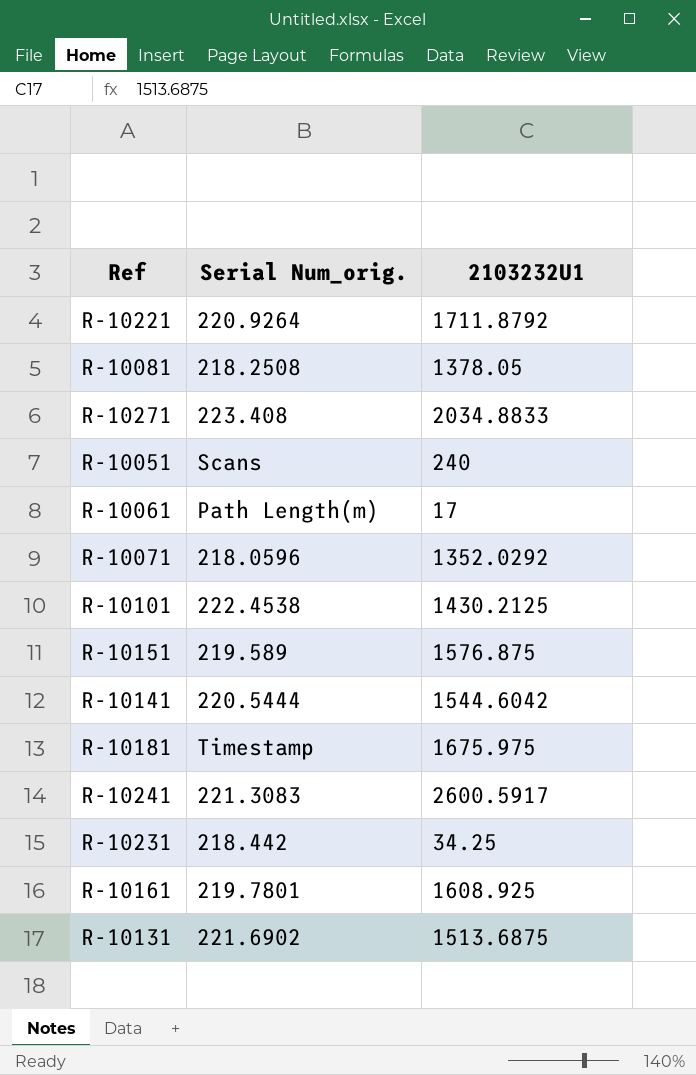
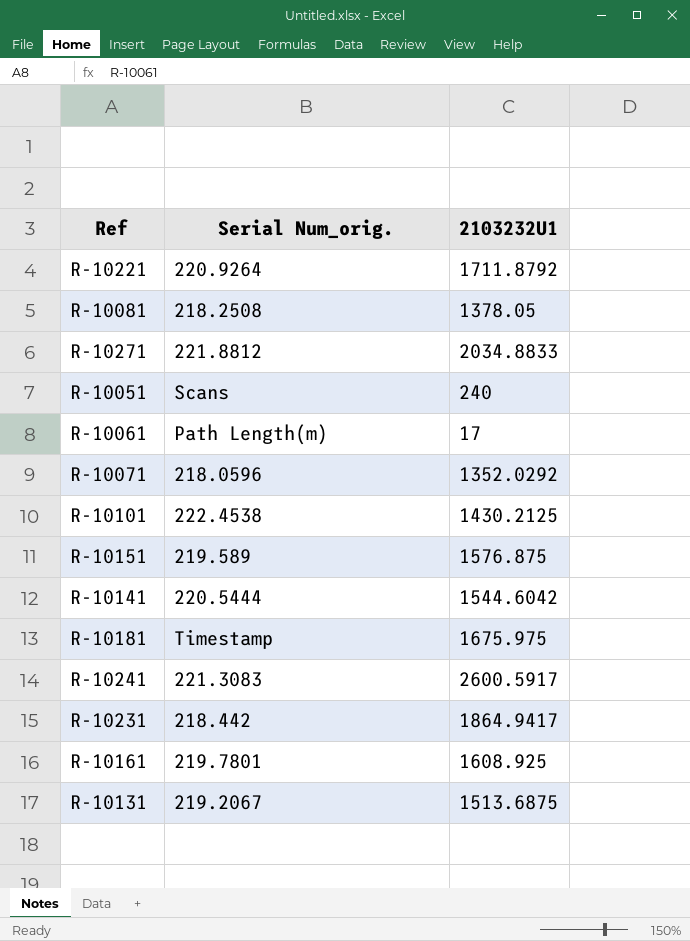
R-10271 | Serial Num_orig.: 223.408 -> 221.8812
R-10231 | 2103232U1: 34.25 -> 1864.9417
R-10131 | Serial Num_orig.: 221.6902 -> 219.2067

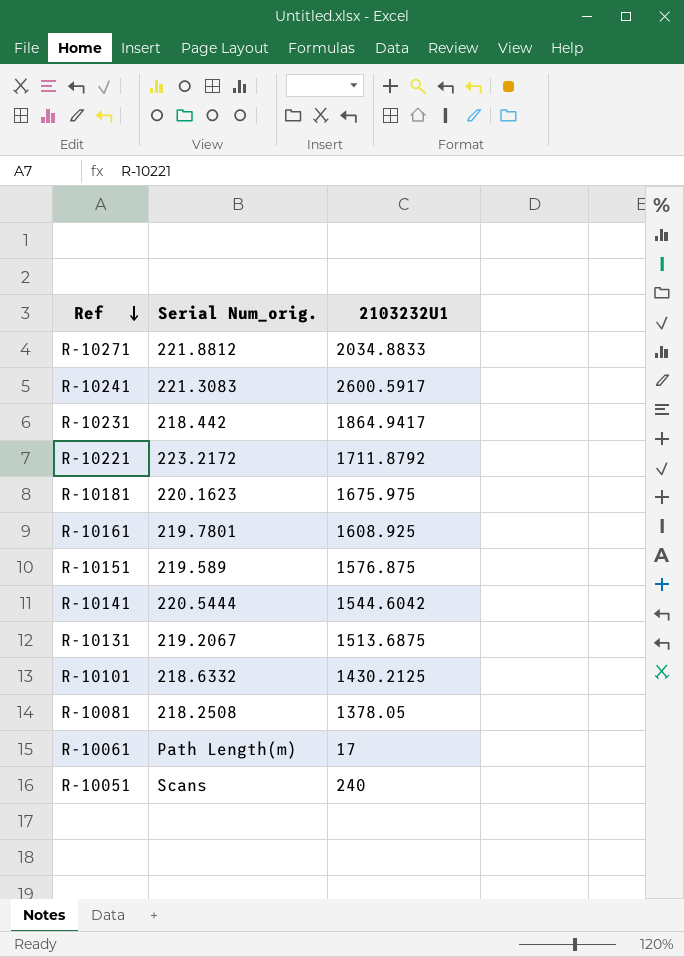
row order: none -> Ref descending
row R-10071: 218.0596 | 1352.0292 -> none
R-10221 | Serial Num_orig.: 220.9264 -> 223.2172
R-10181 | Serial Num_orig.: Timestamp -> 220.1623
R-10101 | Serial Num_orig.: 222.4538 -> 218.6332

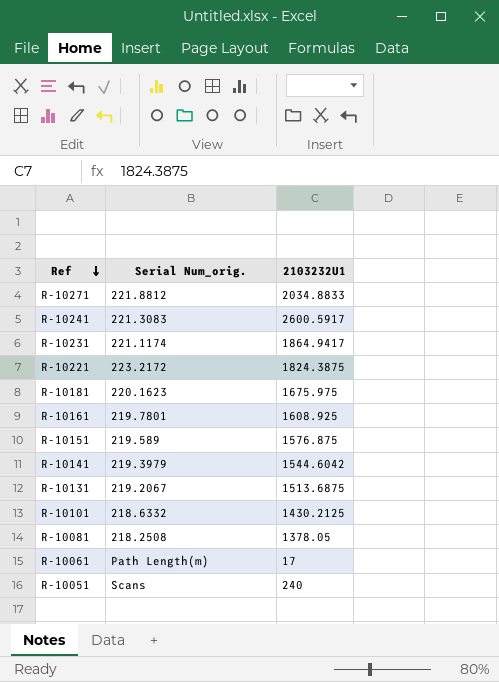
R-10231 | Serial Num_orig.: 218.442 -> 221.1174
R-10221 | 2103232U1: 1711.8792 -> 1824.3875
R-10141 | Serial Num_orig.: 220.5444 -> 219.3979

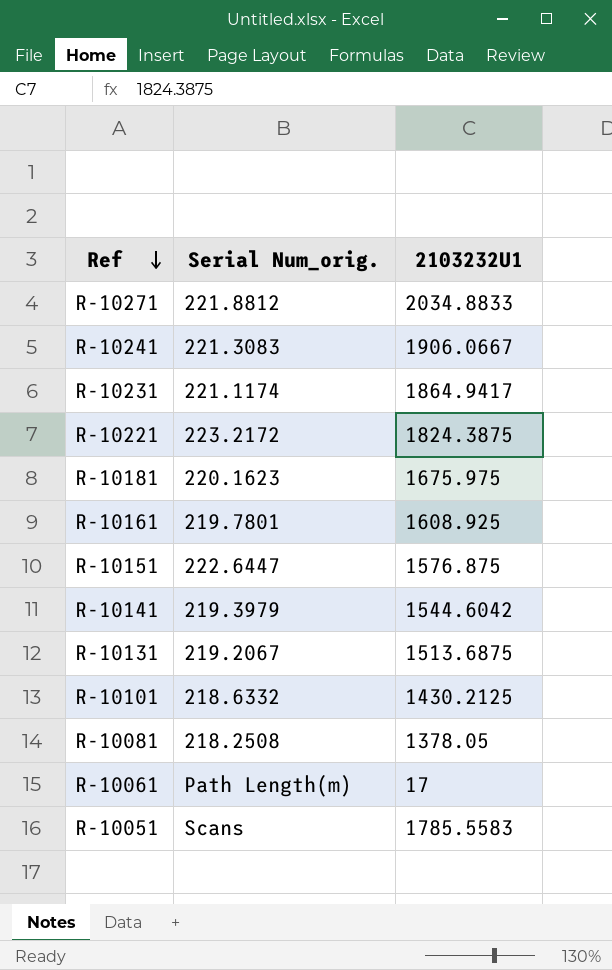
R-10241 | 2103232U1: 2600.5917 -> 1906.0667
R-10151 | Serial Num_orig.: 219.589 -> 222.6447
R-10051 | 2103232U1: 240 -> 1785.5583

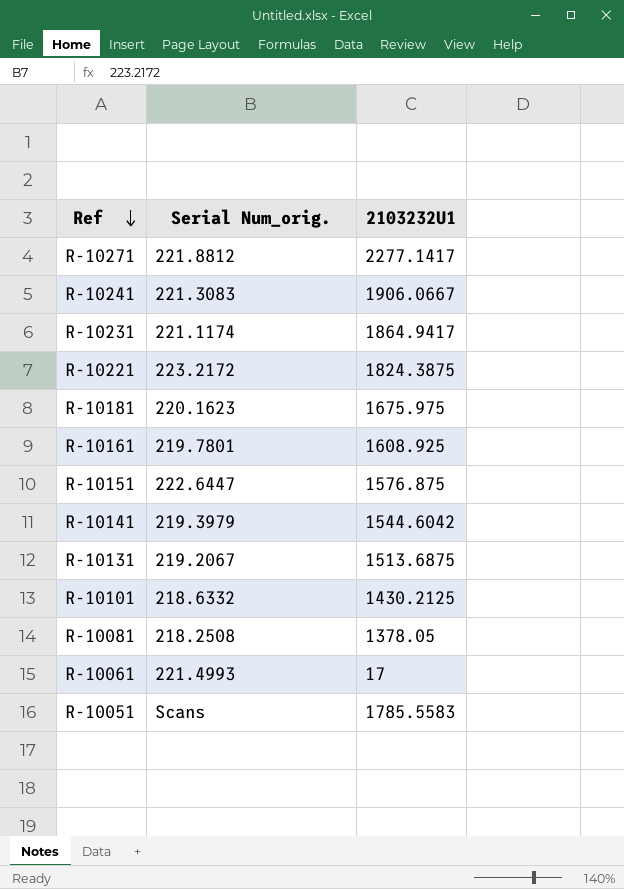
R-10271 | 2103232U1: 2034.8833 -> 2277.1417
R-10061 | Serial Num_orig.: Path Length(m) -> 221.4993

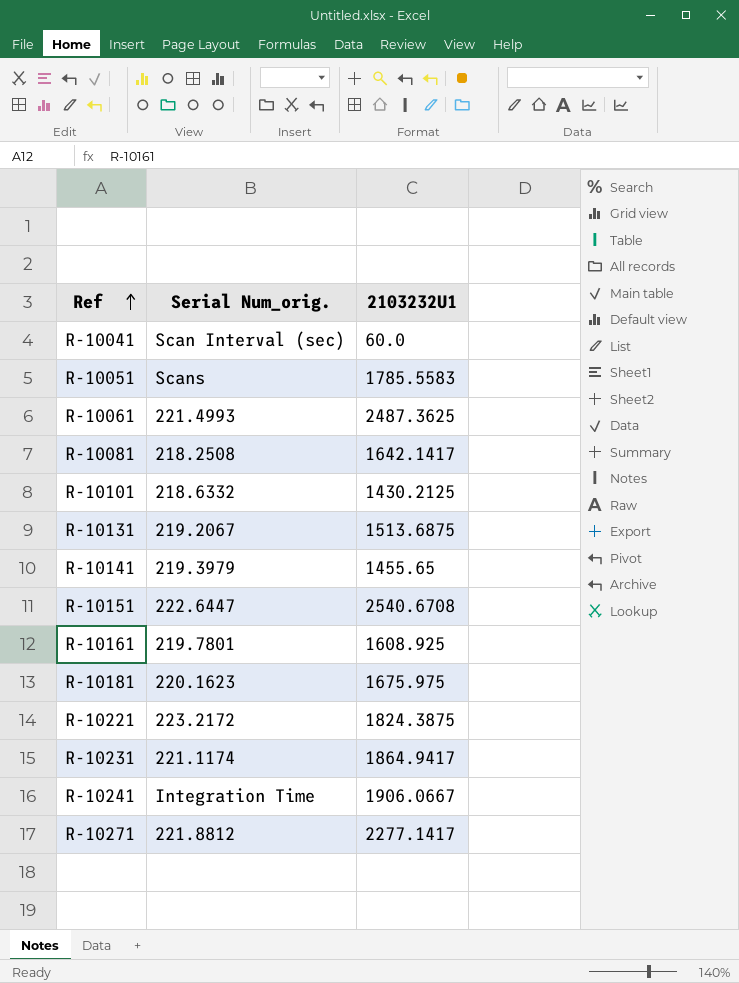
row order: Ref descending -> Ref ascending
row R-10041: none -> Scan Interval (sec) | 60.0
R-10061 | 2103232U1: 17 -> 2487.3625
R-10081 | 2103232U1: 1378.05 -> 1642.1417
R-10141 | 2103232U1: 1544.6042 -> 1455.65
R-10151 | 2103232U1: 1576.875 -> 2540.6708
R-10241 | Serial Num_orig.: 221.3083 -> Integration Time

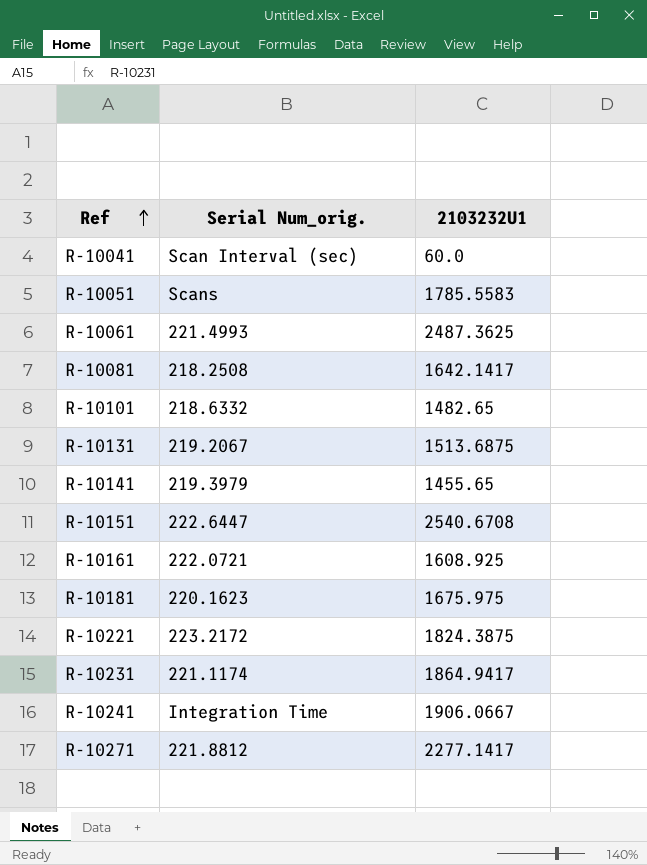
R-10101 | 2103232U1: 1430.2125 -> 1482.65
R-10161 | Serial Num_orig.: 219.7801 -> 222.0721

